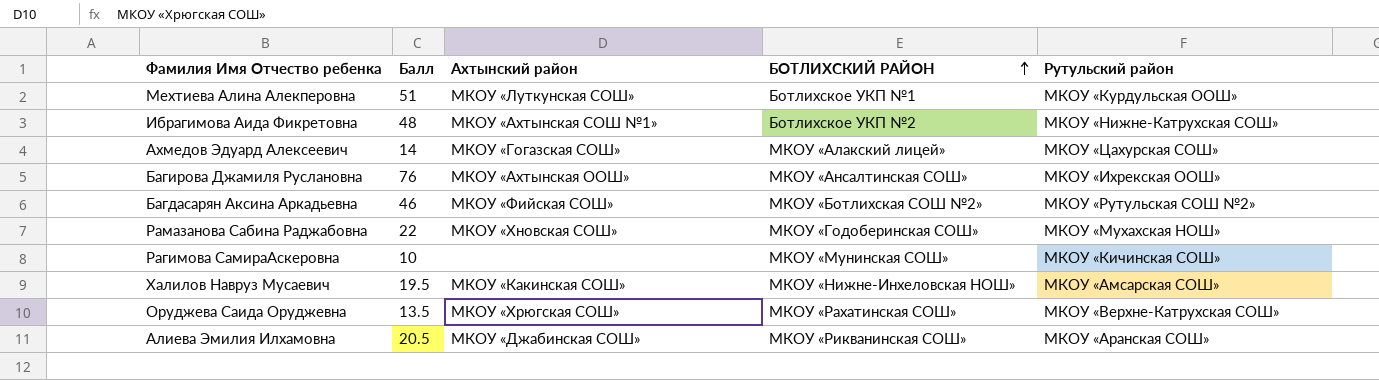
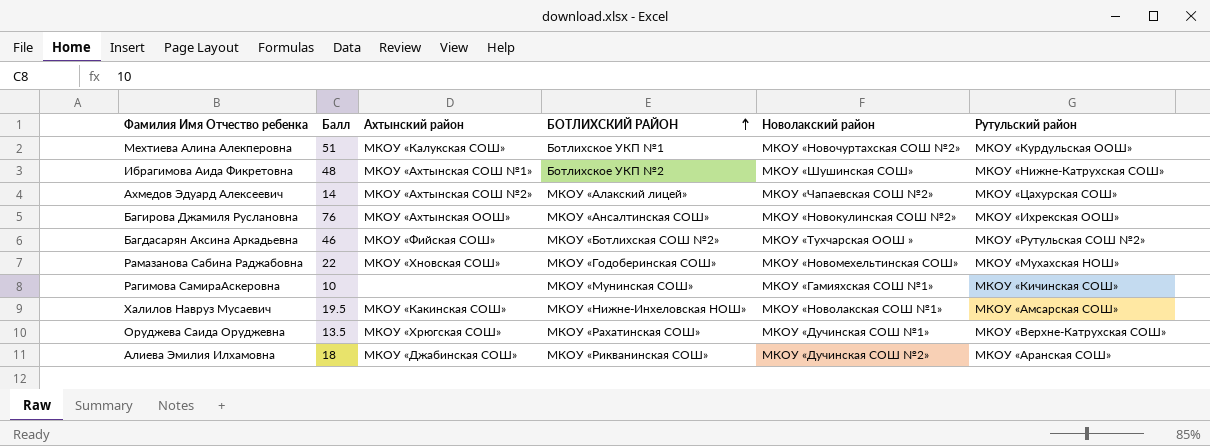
column Новолакский район | position: none -> 5
Мехтиева Алина Алекперовна | Ахтынский район: МКОУ «Луткунская СОШ» -> МКОУ «Калукская СОШ»
Ахмедов Эдуард Алексеевич | Ахтынский район: МКОУ «Гогазская СОШ» -> МКОУ «Ахтынская СОШ №2»
Алиева Эмилия Илхамовна | Балл: 20.5 -> 18

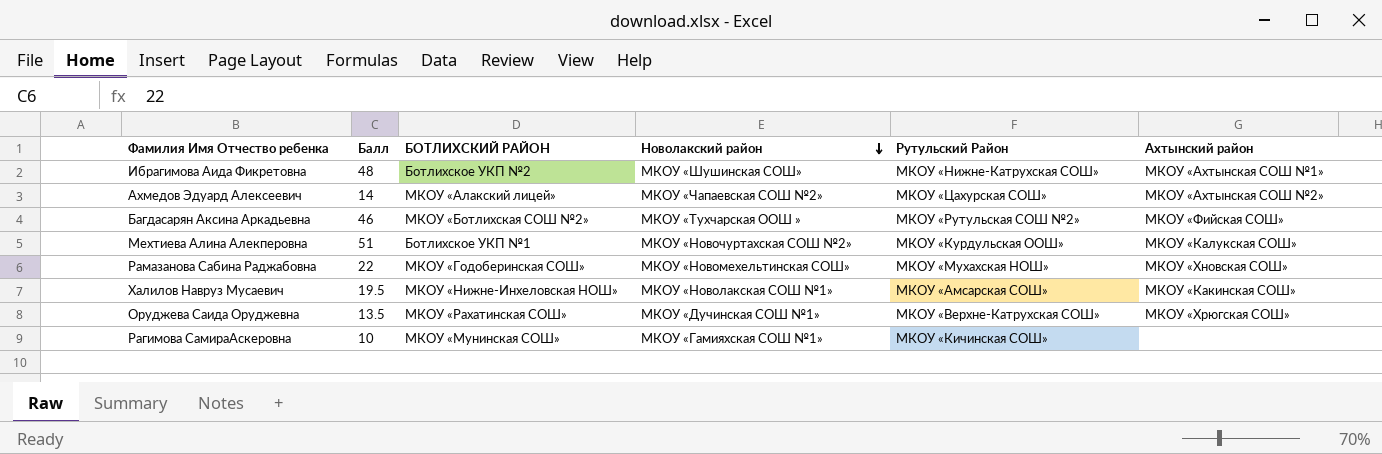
row order: БОТЛИХСКИЙ РАЙОН ascending -> Новолакский район descending
column name: Рутульский район -> Рутульский Район
column Ахтынский район | position: 3 -> 6
row Багирова Джамиля Руслановна: 76 | МКОУ «Ахтынская ООШ» | МКОУ «Ансалтинская СОШ» | МКОУ «Новокулинская СОШ №2» | МКОУ «Ихрекская ООШ» -> none
row Алиева Эмилия Илхамовна: 18 | МКОУ «Джабинская СОШ» | МКОУ «Рикванинская СОШ» | МКОУ «Дучинская СОШ №2» | МКОУ «Аранская СОШ» -> none

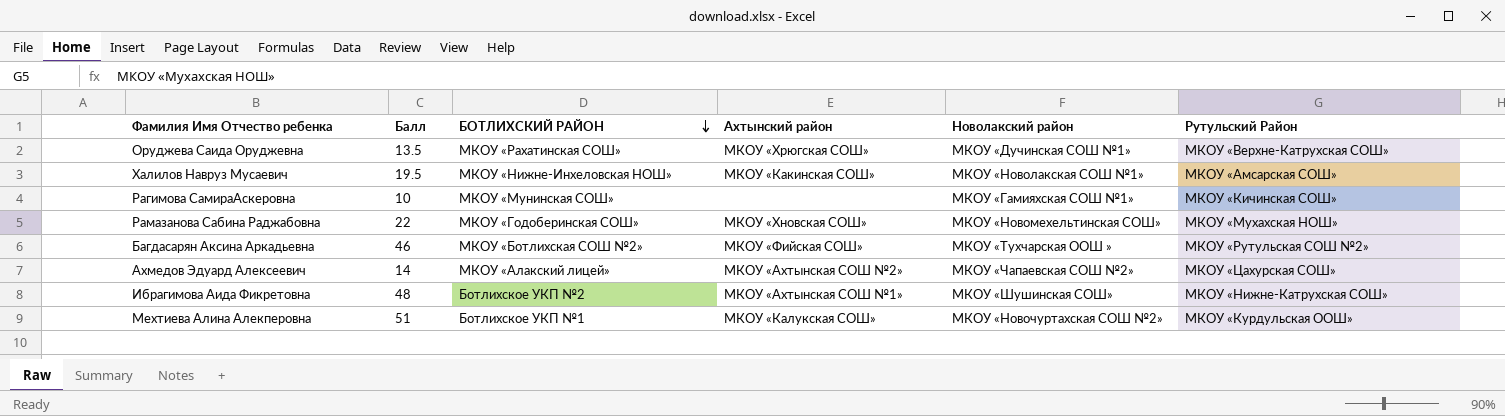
row order: Новолакский район descending -> БОТЛИХСКИЙ РАЙОН descending
column Ахтынский район | position: 6 -> 4

